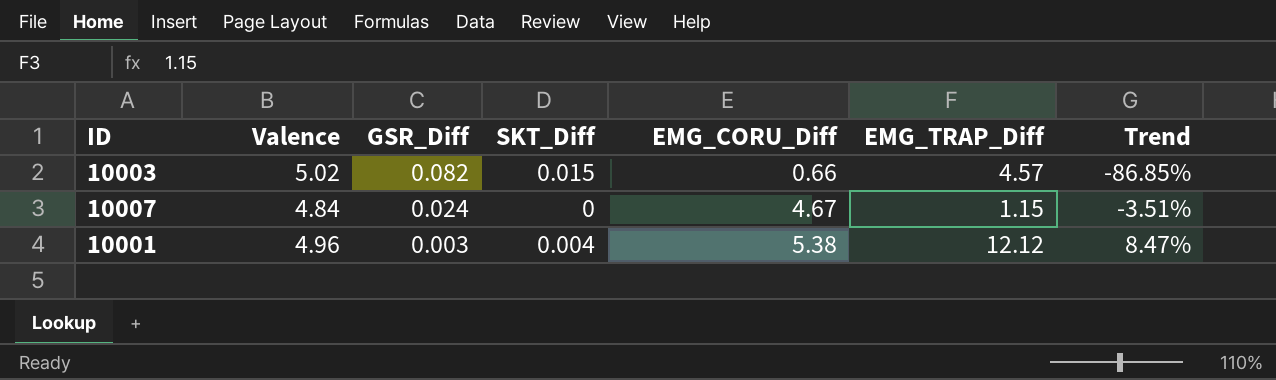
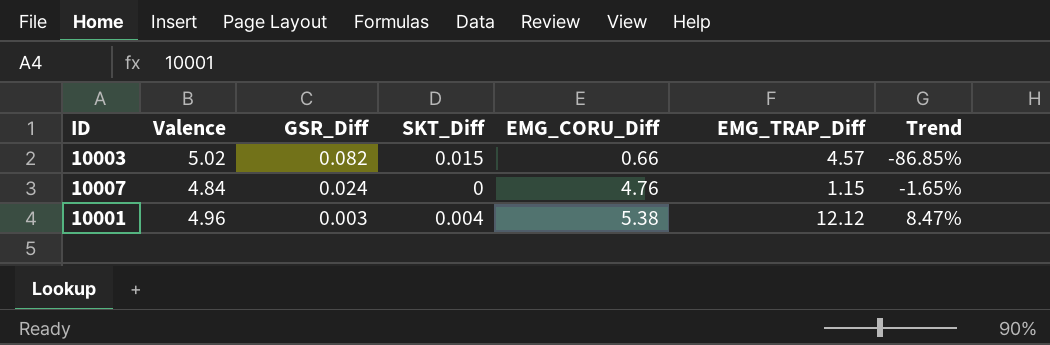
10007 | EMG_CORU_Diff: 4.67 -> 4.76
10007 | Trend: -3.51% -> -1.65%

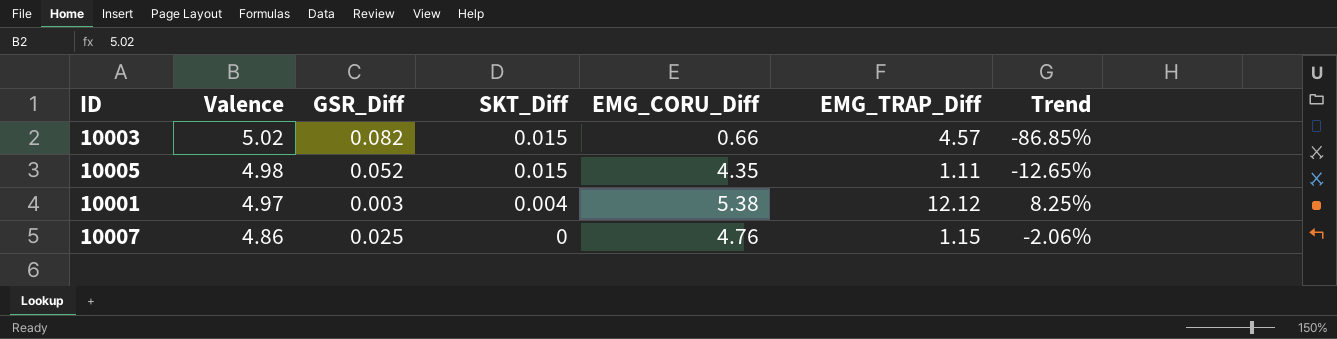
row order: GSR_Diff descending -> Valence descending
row 10005: none -> 4.98 | 0.052 | 0.015 | 4.35 | 1.11 | -12.65%
10001 | Valence: 4.96 -> 4.97
10001 | Trend: 8.47% -> 8.25%
10007 | Valence: 4.84 -> 4.86
10007 | GSR_Diff: 0.024 -> 0.025
10007 | Trend: -1.65% -> -2.06%

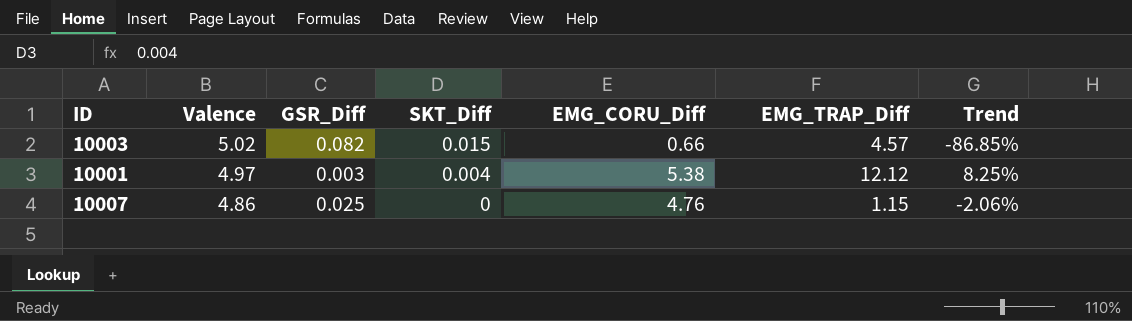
row 10005: 4.98 | 0.052 | 0.015 | 4.35 | 1.11 | -12.65% -> none

